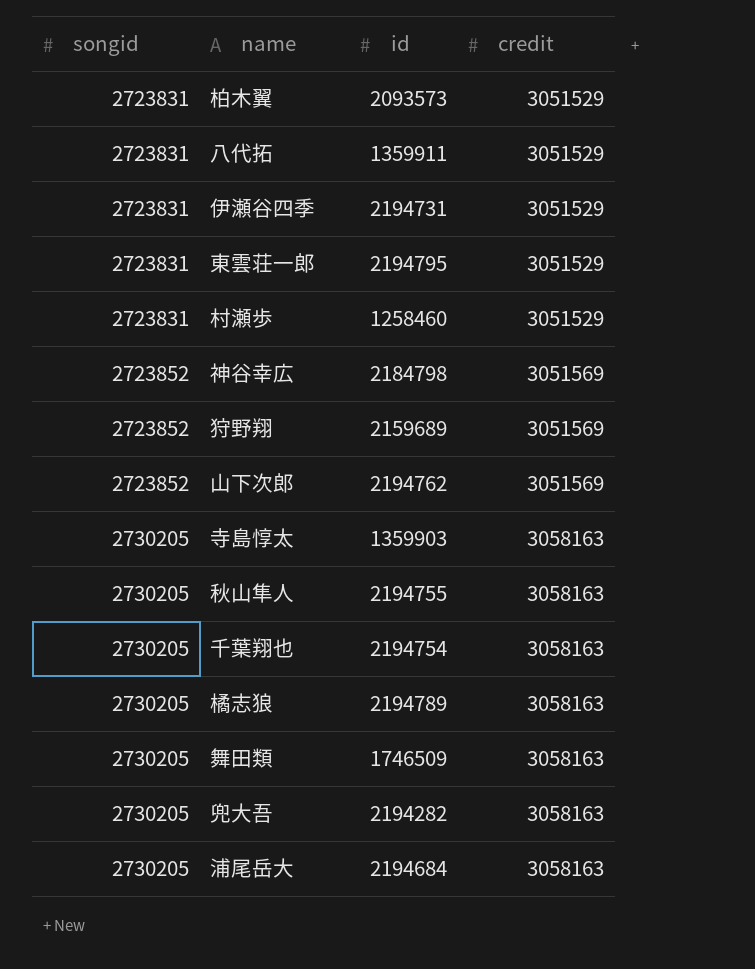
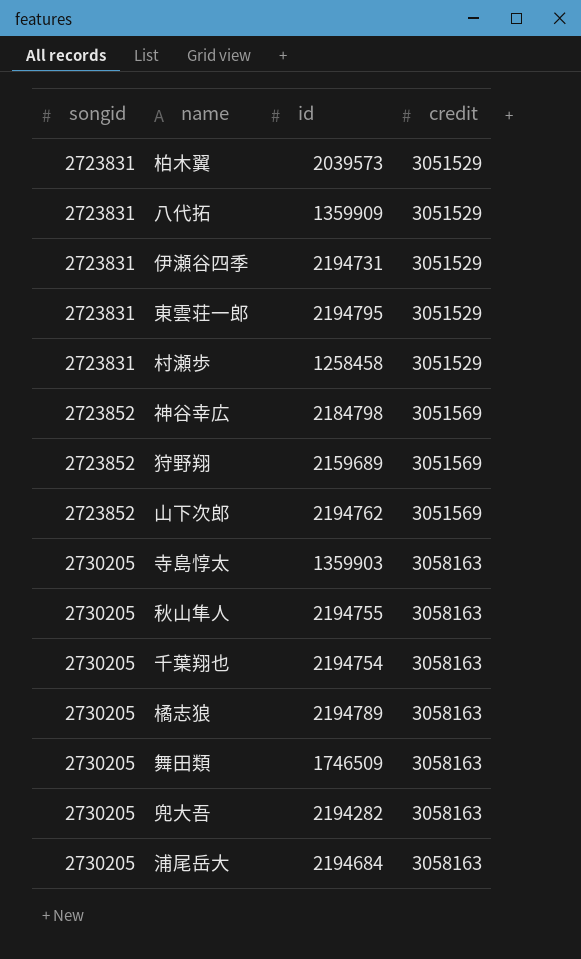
柏木翼 | id: 2093573 -> 2039573
八代拓 | id: 1359911 -> 1359909
村瀬歩 | id: 1258460 -> 1258458

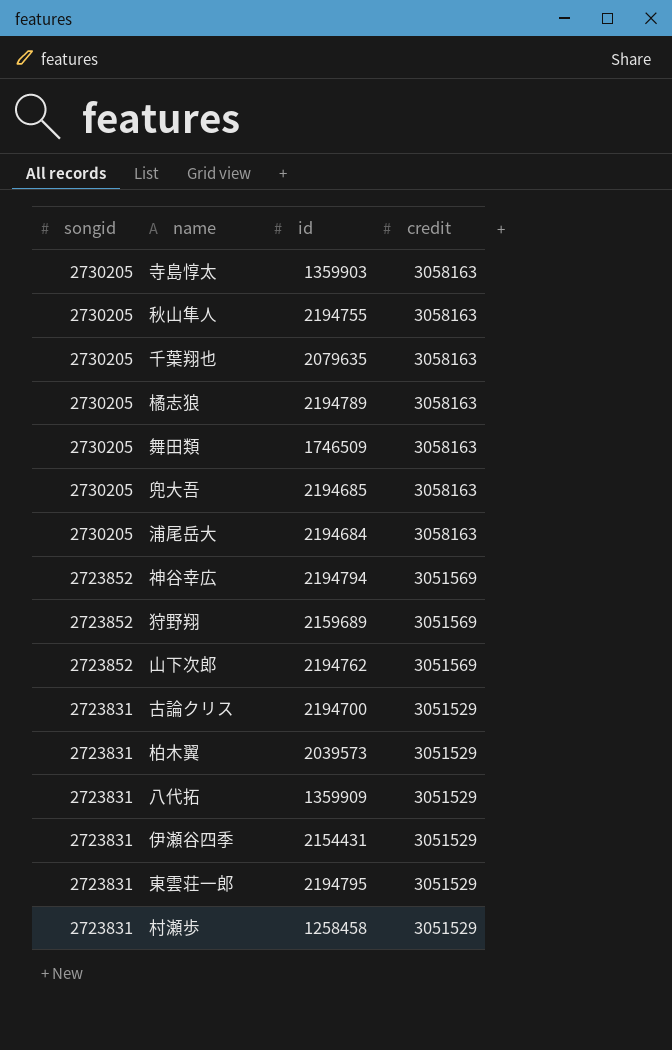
row order: songid ascending -> songid descending
千葉翔也 | id: 2194754 -> 2079635
兜大吾 | id: 2194282 -> 2194685
神谷幸広 | id: 2184798 -> 2194794
row 古論クリス: none -> 2723831 | 2194700 | 3051529
伊瀬谷四季 | id: 2194731 -> 2154431

